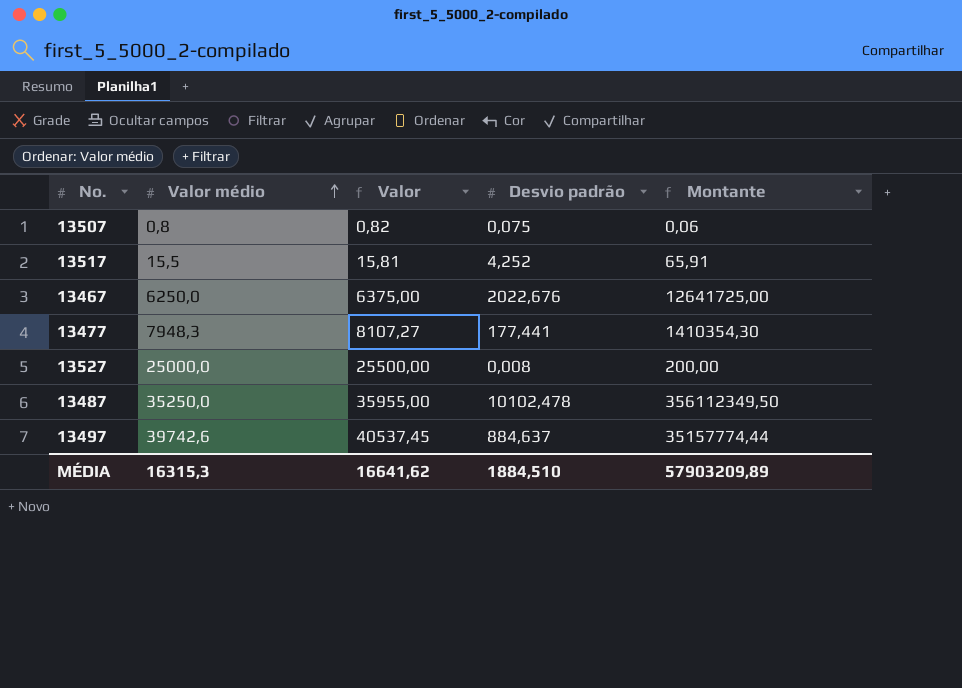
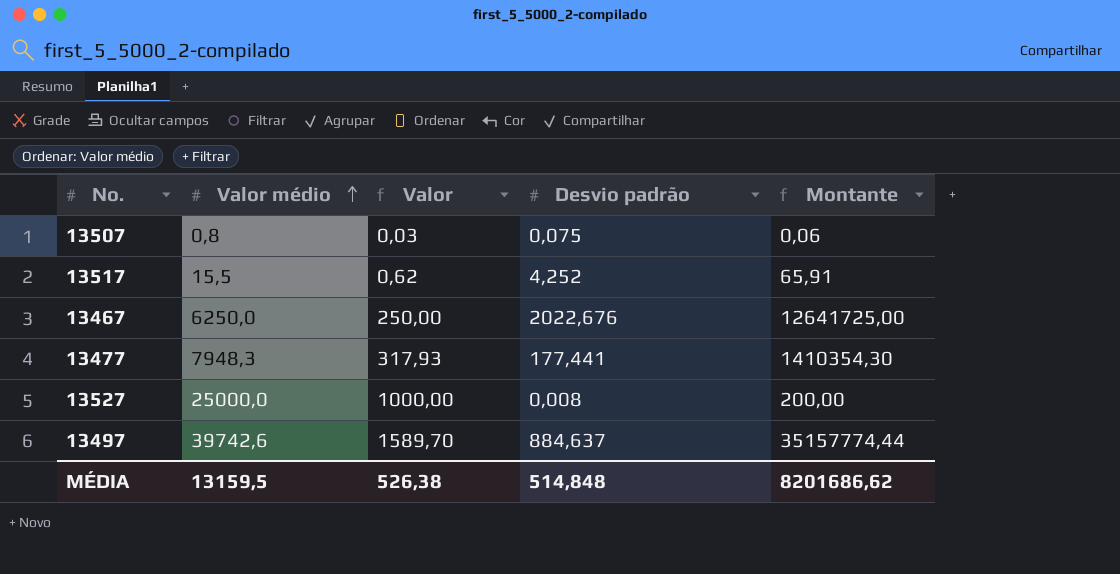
column Valor | formula: [Valor médio] * 1,02 -> [Valor médio] * 0,04
row 13487: 35250,0 | 35955,00 | 10102,478 | 356112349,50 -> none
MÉDIA | Valor médio: 16315,3 -> 13159,5
MÉDIA | Valor: 16641,62 -> 526,38
MÉDIA | Desvio padrão: 1884,510 -> 514,848
MÉDIA | Montante: 57903209,89 -> 8201686,62

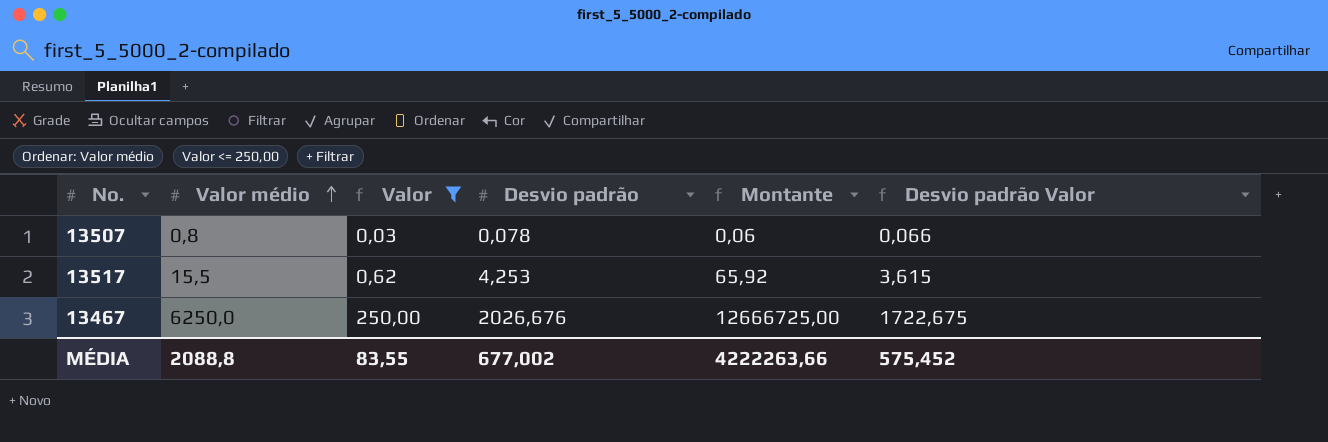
filter: none -> Valor <= 250,00
column Desvio padrão Valor | formula: none -> [Desvio padrão] * 0,85
13507 | Desvio padrão: 0,075 -> 0,078
13517 | Desvio padrão: 4,252 -> 4,253
13517 | Montante: 65,91 -> 65,92
13467 | Desvio padrão: 2022,676 -> 2026,676
13467 | Montante: 12641725,00 -> 12666725,00
MÉDIA | Valor médio: 13159,5 -> 2088,8
MÉDIA | Valor: 526,38 -> 83,55
MÉDIA | Desvio padrão: 514,848 -> 677,002
MÉDIA | Montante: 8201686,62 -> 4222263,66

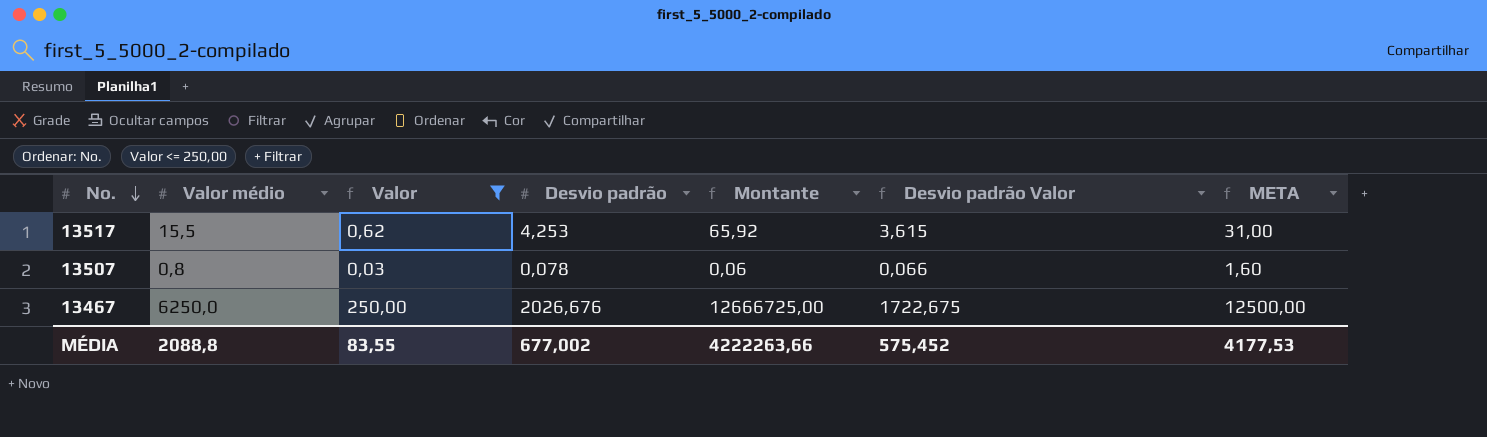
row order: Valor médio ascending -> No. descending
column META | formula: none -> [Valor médio] * 2

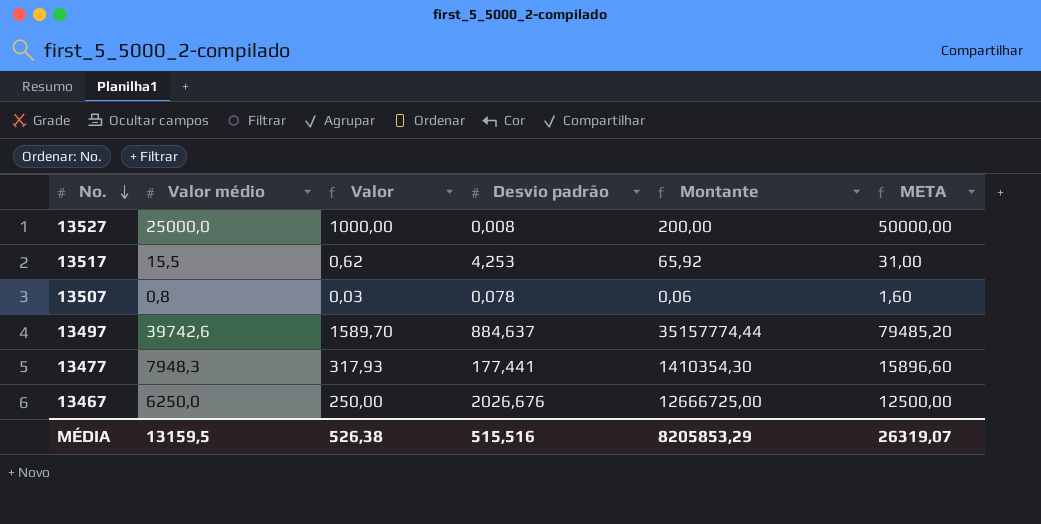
filter: Valor <= 250,00 -> none
column Desvio padrão Valor | formula: [Desvio padrão] * 0,85 -> none
MÉDIA | Valor médio: 2088,8 -> 13159,5
MÉDIA | Valor: 83,55 -> 526,38
MÉDIA | Desvio padrão: 677,002 -> 515,516
MÉDIA | Montante: 4222263,66 -> 8205853,29
MÉDIA | META: 4177,53 -> 26319,07

